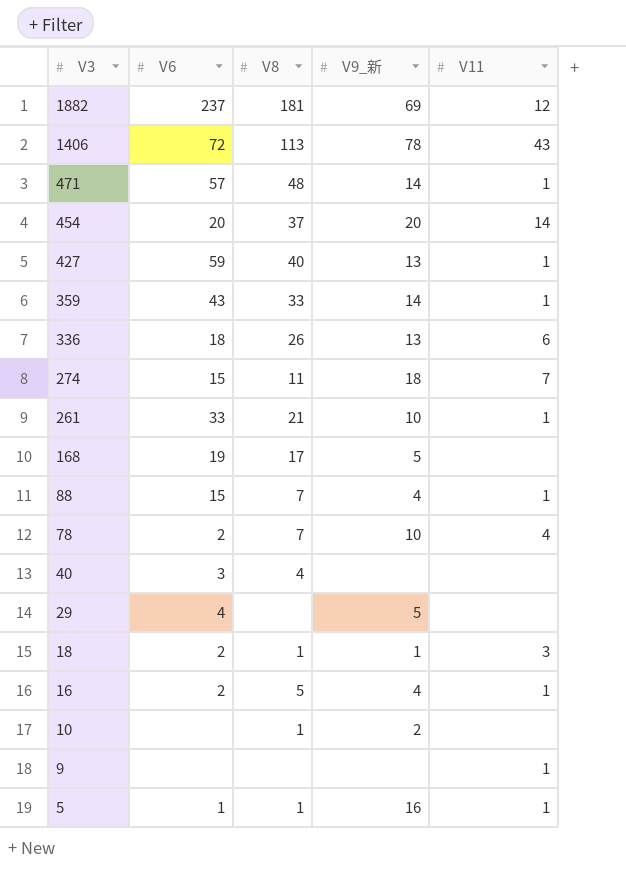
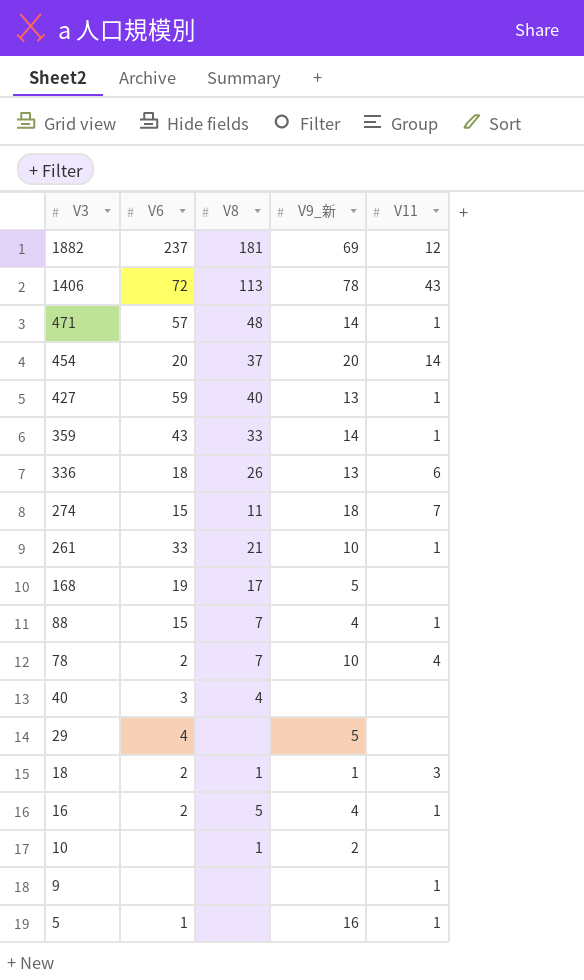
5 | V8: 1 -> none

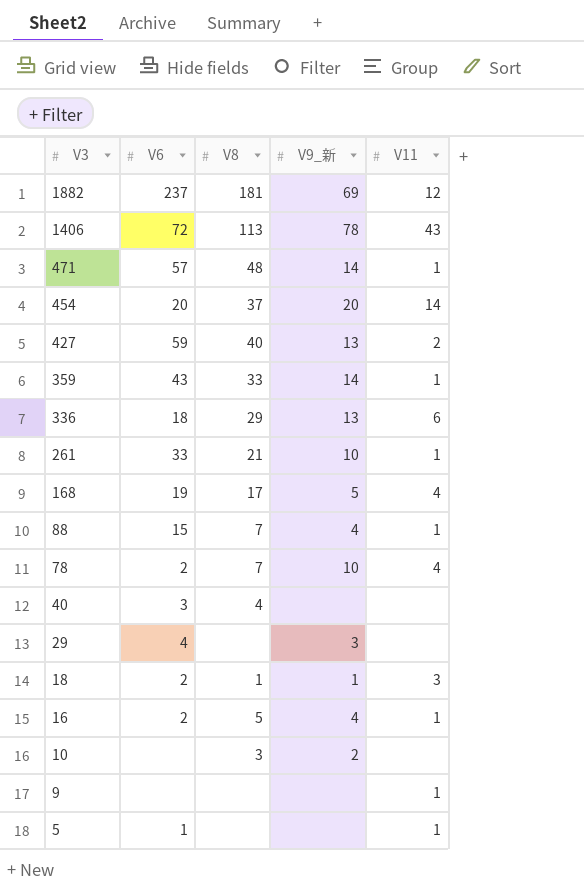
row 274: 15 | 11 | 18 | 7 -> none
427 | V11: 1 -> 2
336 | V8: 26 -> 29
168 | V11: none -> 4
29 | V9_新: 5 -> 3
10 | V8: 1 -> 3
5 | V9_新: 16 -> none

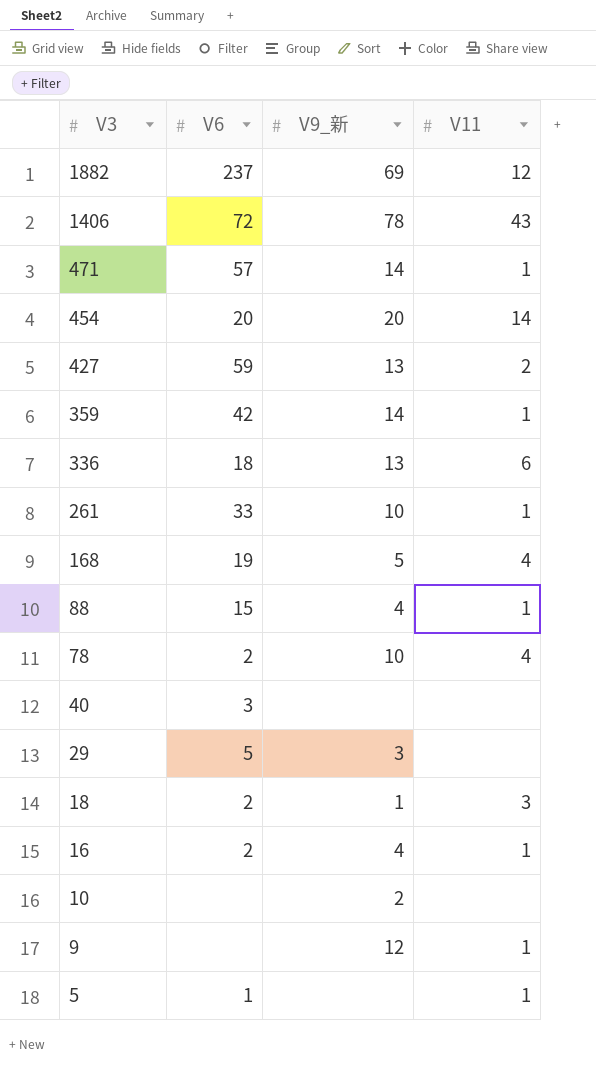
column V8 | position: 3 -> none
359 | V6: 43 -> 42
29 | V6: 4 -> 5
9 | V9_新: none -> 12

